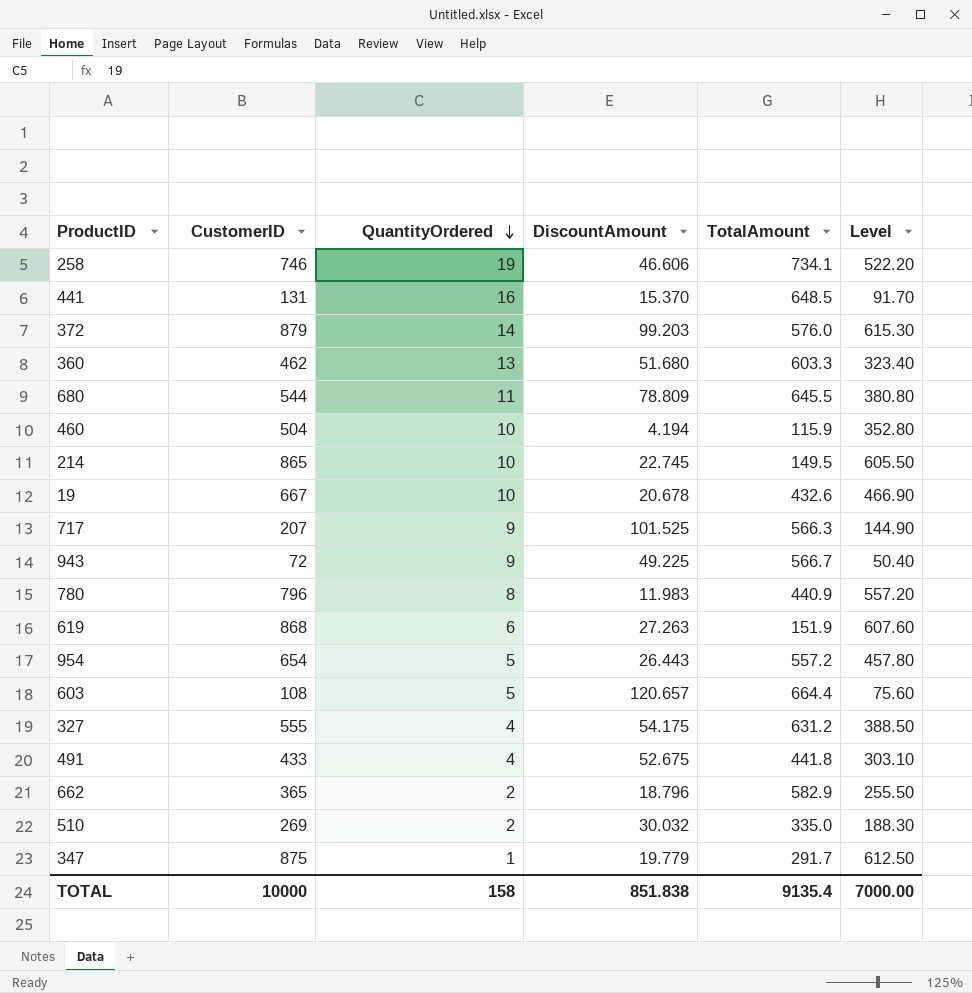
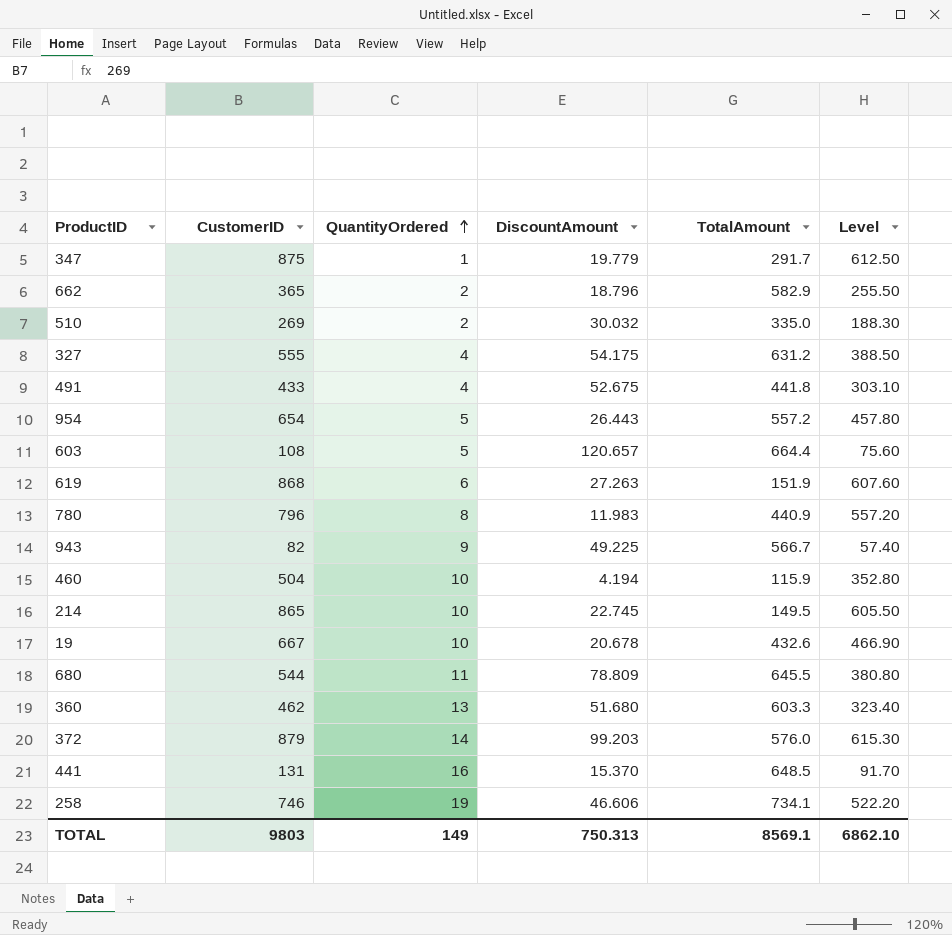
row order: QuantityOrdered descending -> QuantityOrdered ascending
row 717: 207 | 9 | 101.525 | 566.3 | 144.90 -> none
943 | CustomerID: 72 -> 82
943 | Level: 50.40 -> 57.40
TOTAL | CustomerID: 10000 -> 9803
TOTAL | QuantityOrdered: 158 -> 149
TOTAL | DiscountAmount: 851.838 -> 750.313
TOTAL | TotalAmount: 9135.4 -> 8569.1
TOTAL | Level: 7000.00 -> 6862.10

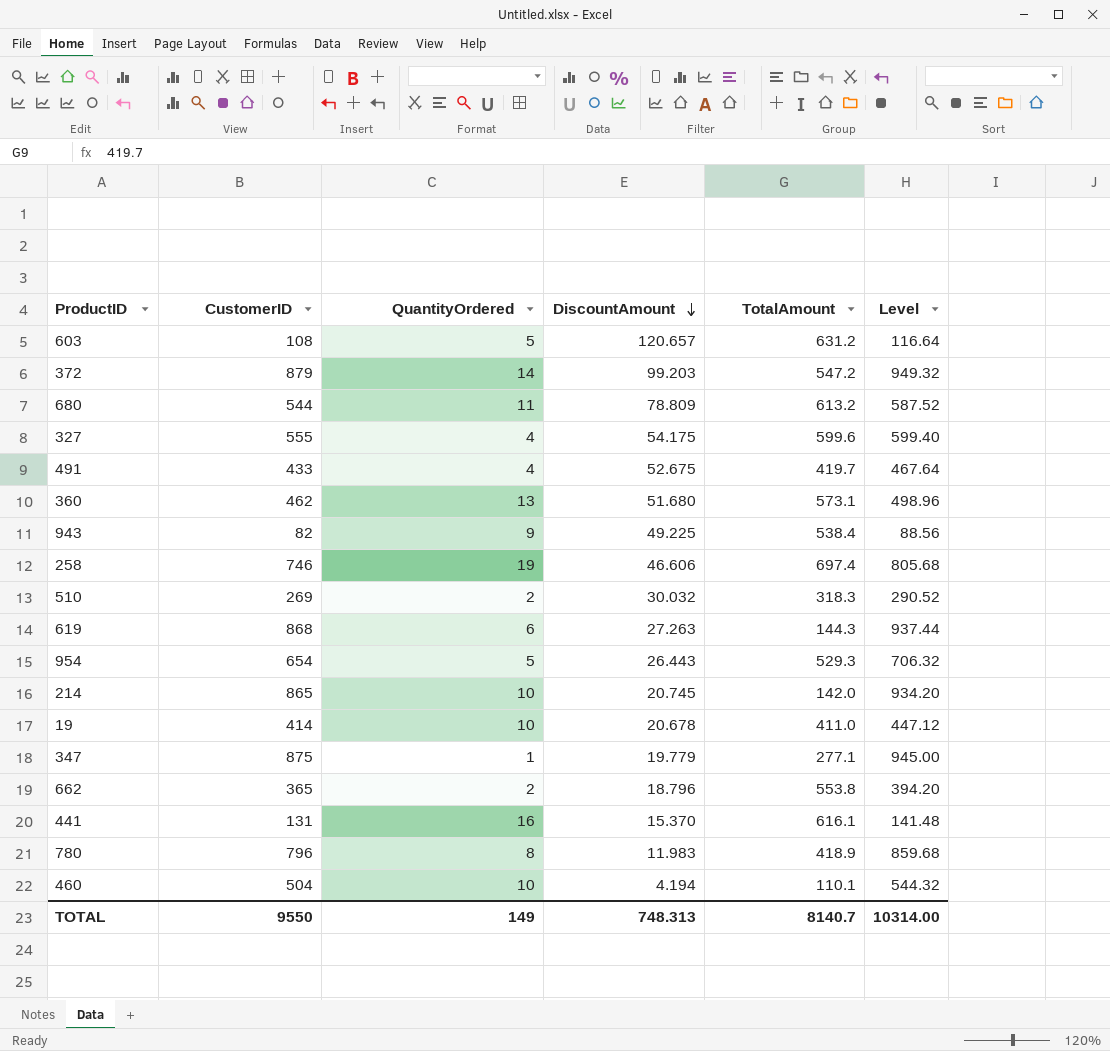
row order: QuantityOrdered ascending -> DiscountAmount descending
column Level | formula: [CustomerID] * 0.7 -> [CustomerID] * 1.08
603 | TotalAmount: 664.4 -> 631.2
372 | TotalAmount: 576.0 -> 547.2
680 | TotalAmount: 645.5 -> 613.2
327 | TotalAmount: 631.2 -> 599.6
491 | TotalAmount: 441.8 -> 419.7
360 | TotalAmount: 603.3 -> 573.1
943 | TotalAmount: 566.7 -> 538.4
258 | TotalAmount: 734.1 -> 697.4
510 | TotalAmount: 335.0 -> 318.3
619 | TotalAmount: 151.9 -> 144.3
954 | TotalAmount: 557.2 -> 529.3
214 | DiscountAmount: 22.745 -> 20.745
214 | TotalAmount: 149.5 -> 142.0
19 | CustomerID: 667 -> 414
19 | TotalAmount: 432.6 -> 411.0
347 | TotalAmount: 291.7 -> 277.1
662 | TotalAmount: 582.9 -> 553.8
441 | TotalAmount: 648.5 -> 616.1
780 | TotalAmount: 440.9 -> 418.9
460 | TotalAmount: 115.9 -> 110.1
TOTAL | CustomerID: 9803 -> 9550
TOTAL | DiscountAmount: 750.313 -> 748.313
TOTAL | TotalAmount: 8569.1 -> 8140.7
TOTAL | Level: 6862.10 -> 10314.00

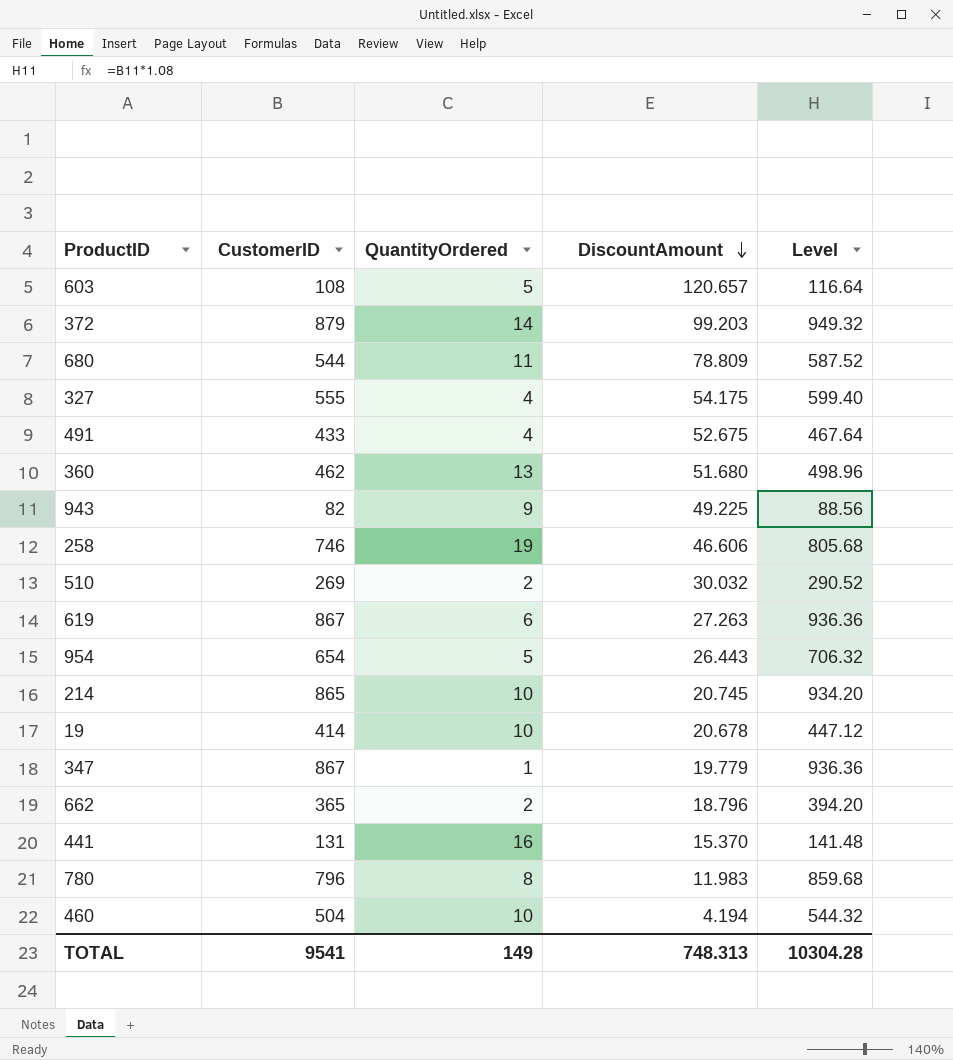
column TotalAmount | position: 5 -> none
619 | CustomerID: 868 -> 867
619 | Level: 937.44 -> 936.36
347 | CustomerID: 875 -> 867
347 | Level: 945.00 -> 936.36
TOTAL | CustomerID: 9550 -> 9541
TOTAL | Level: 10314.00 -> 10304.28

